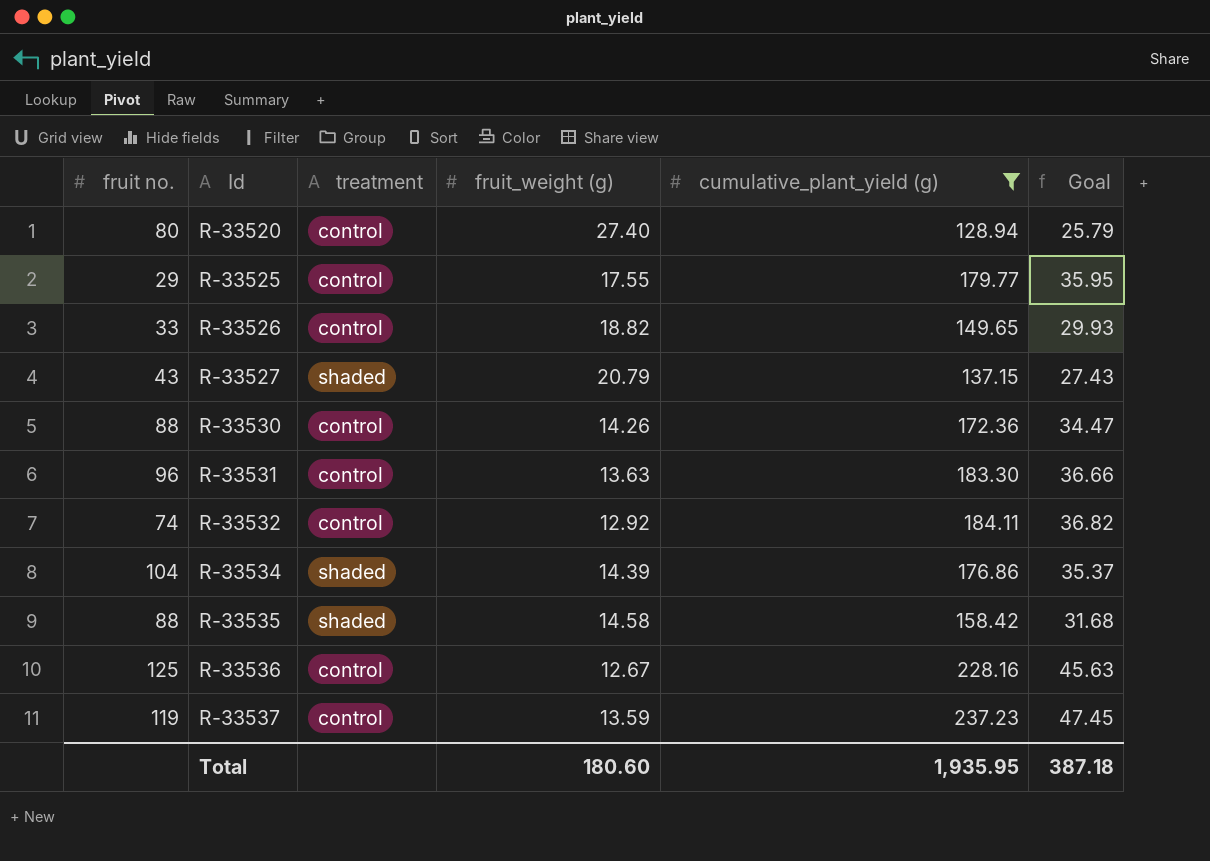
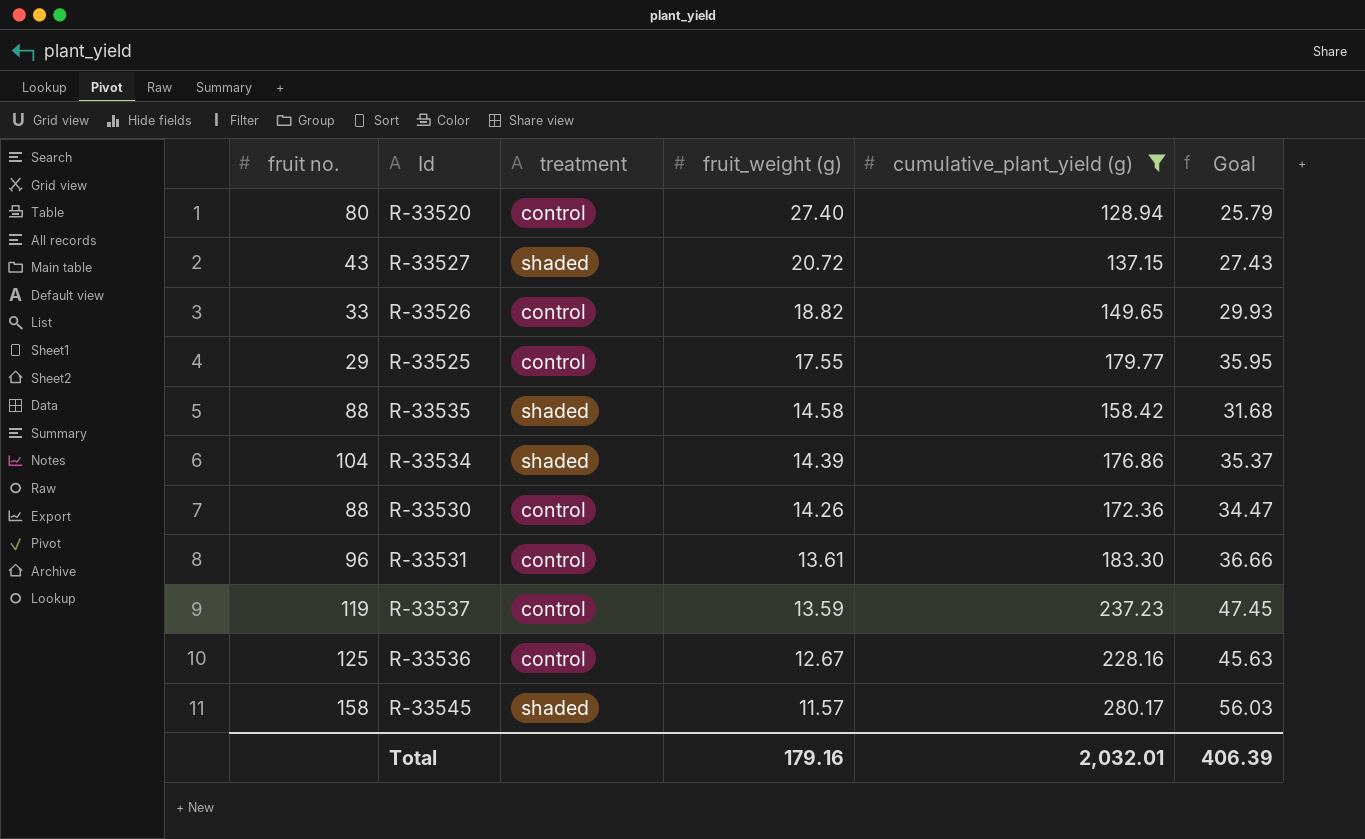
row order: Id ascending -> fruit_weight (g) descending
row R-33532: 74 | control | 12.92 | 184.11 | 36.82 -> none
R-33527 | fruit_weight (g): 20.79 -> 20.72
R-33531 | fruit_weight (g): 13.63 -> 13.61
row R-33545: none -> 158 | shaded | 11.57 | 280.17 | 56.03
Total | fruit_weight (g): 180.60 -> 179.16
Total | cumulative_plant_yield (g): 1,935.95 -> 2,032.01
Total | Goal: 387.18 -> 406.39

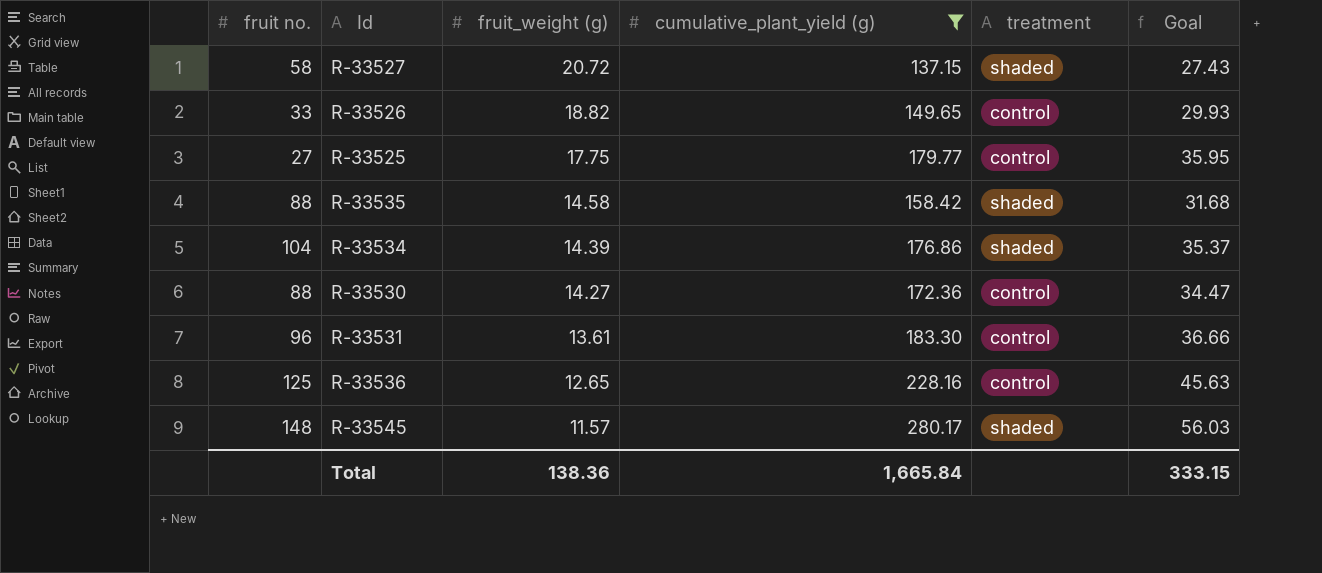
column treatment | position: 3 -> 5
row R-33520: 80 | control | 27.40 | 128.94 | 25.79 -> none
row R-33537: 119 | control | 13.59 | 237.23 | 47.45 -> none
R-33527 | fruit no.: 43 -> 58
R-33525 | fruit no.: 29 -> 27
R-33525 | fruit_weight (g): 17.55 -> 17.75
R-33530 | fruit_weight (g): 14.26 -> 14.27
R-33536 | fruit_weight (g): 12.67 -> 12.65
R-33545 | fruit no.: 158 -> 148
Total | fruit_weight (g): 179.16 -> 138.36
Total | cumulative_plant_yield (g): 2,032.01 -> 1,665.84
Total | Goal: 406.39 -> 333.15

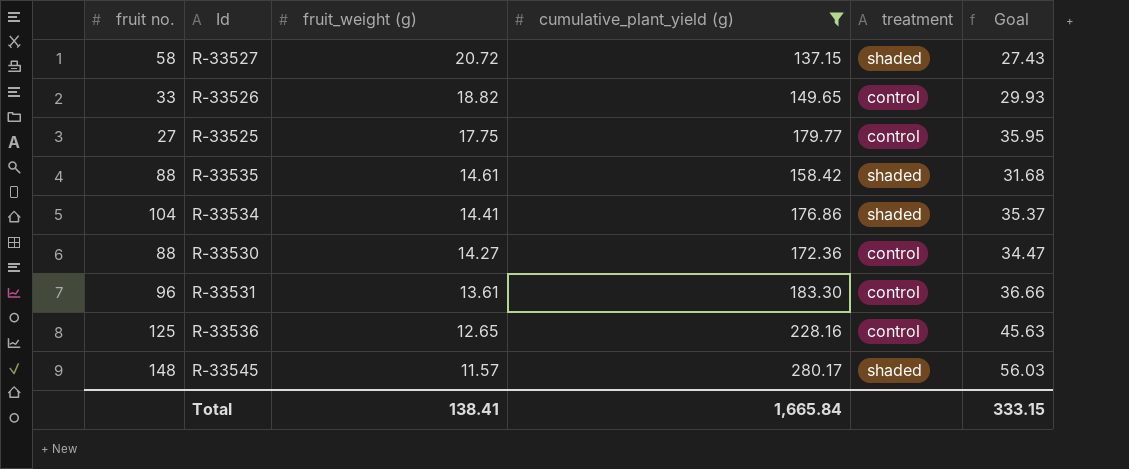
R-33535 | fruit_weight (g): 14.58 -> 14.61
R-33534 | fruit_weight (g): 14.39 -> 14.41
Total | fruit_weight (g): 138.36 -> 138.41

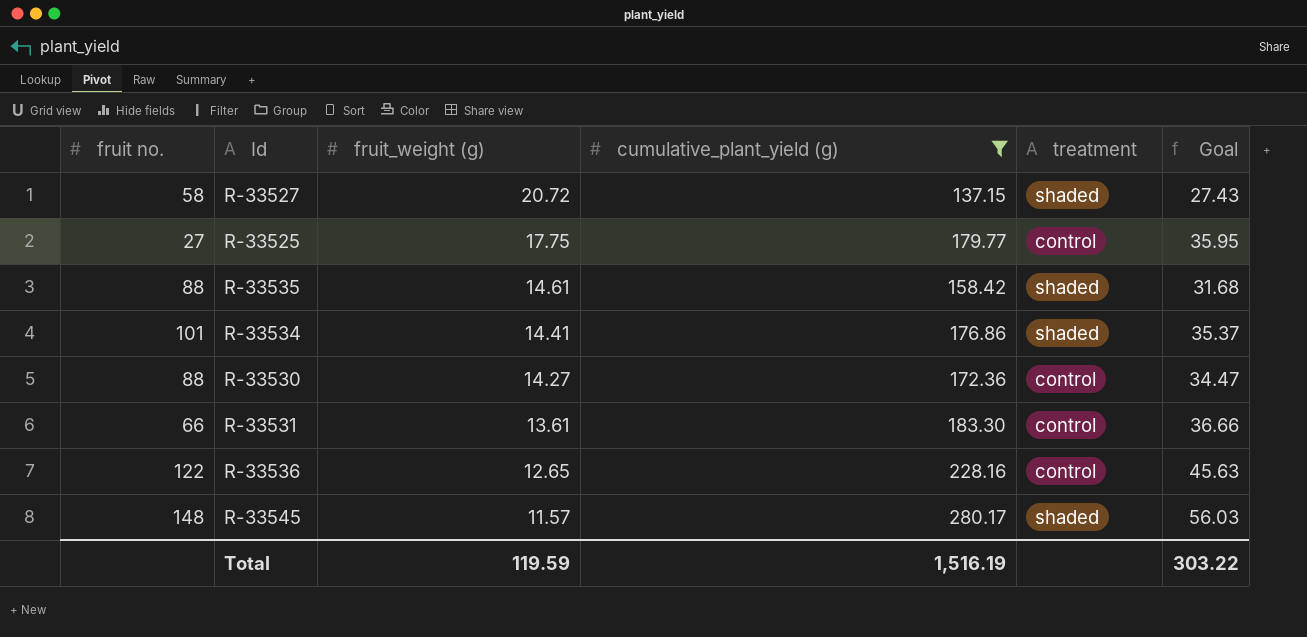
row R-33526: 33 | 18.82 | 149.65 | control | 29.93 -> none
R-33534 | fruit no.: 104 -> 101
R-33531 | fruit no.: 96 -> 66
R-33536 | fruit no.: 125 -> 122
Total | fruit_weight (g): 138.41 -> 119.59
Total | cumulative_plant_yield (g): 1,665.84 -> 1,516.19
Total | Goal: 333.15 -> 303.22

